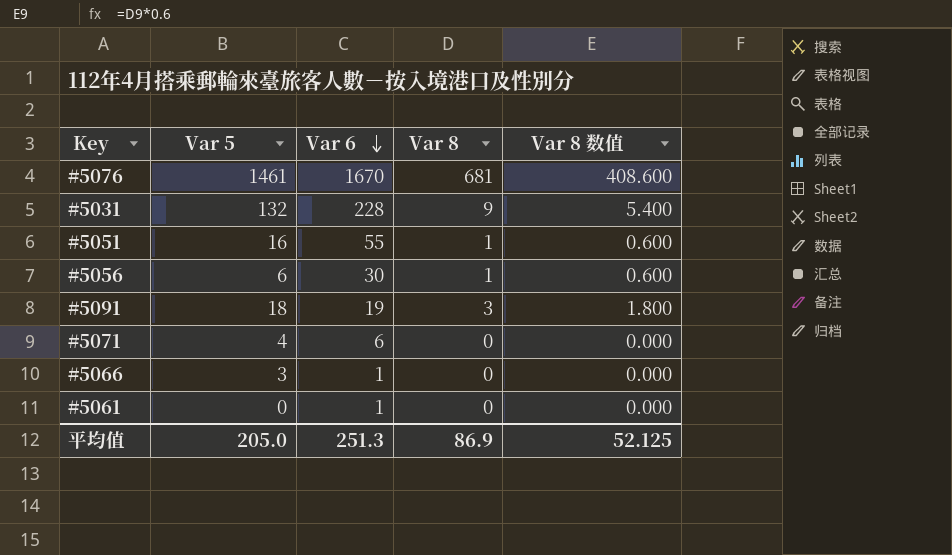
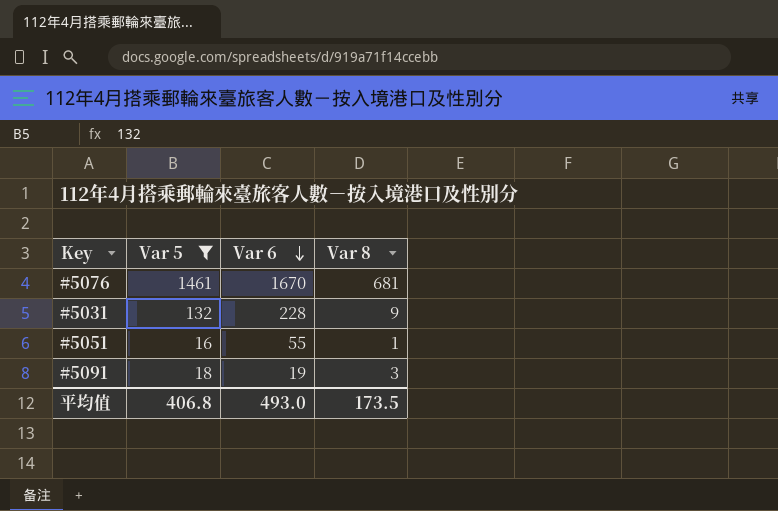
filter: none -> Var 5 >= 16
column Var 8 数值 | formula: [Var 8] * 0.6 -> none
平均值 | Var 5: 205.0 -> 406.8
平均值 | Var 6: 251.3 -> 493.0
平均值 | Var 8: 86.9 -> 173.5

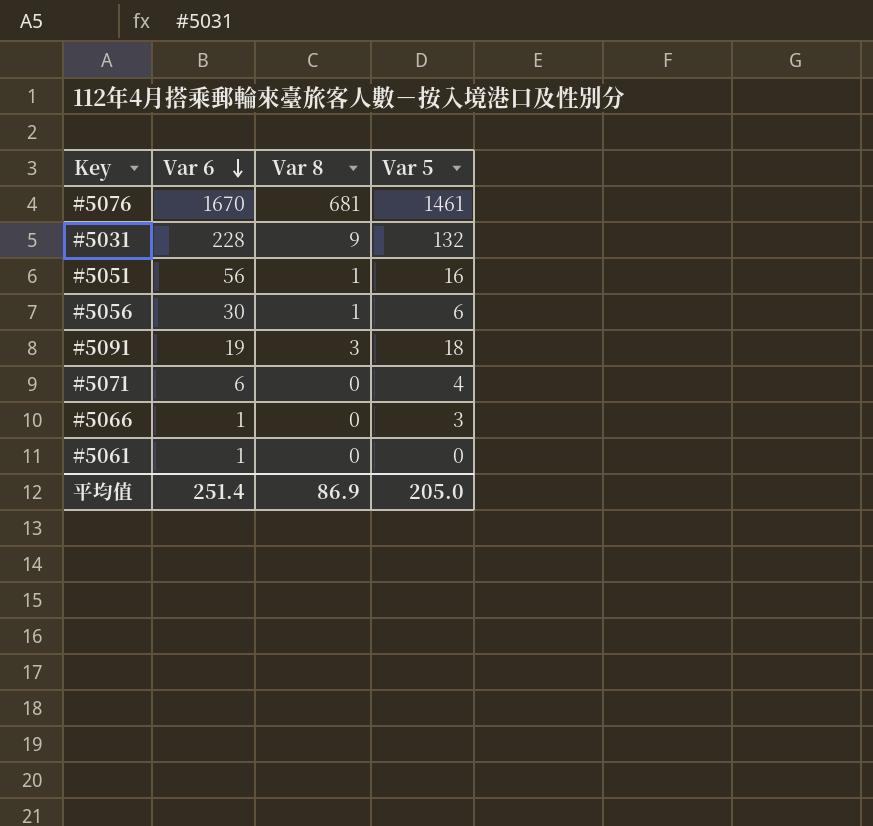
filter: Var 5 >= 16 -> none
column Var 5 | position: 2 -> 4
#5051 | Var 6: 55 -> 56
平均值 | Var 6: 493.0 -> 251.4
平均值 | Var 8: 173.5 -> 86.9
平均值 | Var 5: 406.8 -> 205.0

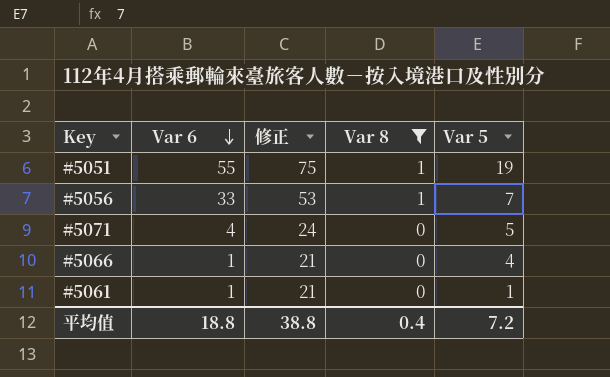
filter: none -> Var 8 <= 1
column 修正 | formula: none -> [Var 6] + 20
#5051 | Var 6: 56 -> 55
#5051 | Var 5: 16 -> 19
#5056 | Var 6: 30 -> 33
#5056 | Var 5: 6 -> 7
#5071 | Var 6: 6 -> 4
#5071 | Var 5: 4 -> 5
#5066 | Var 5: 3 -> 4
#5061 | Var 5: 0 -> 1
平均值 | Var 6: 251.4 -> 18.8
平均值 | Var 8: 86.9 -> 0.4
平均值 | Var 5: 205.0 -> 7.2

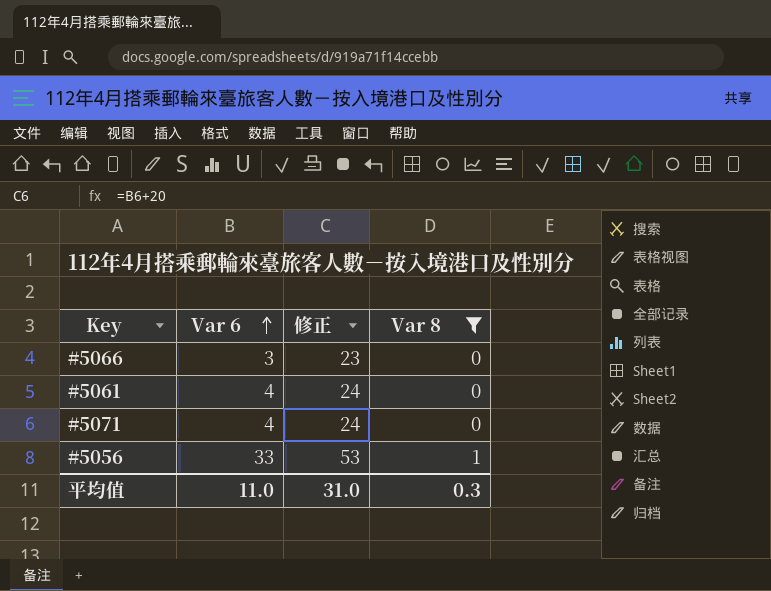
row order: Var 6 descending -> Var 6 ascending
column Var 5 | position: 5 -> none
row #5051: 55 | 75 | 1 | 19 -> none
#5066 | Var 6: 1 -> 3
#5066 | 修正: 21 -> 23
#5061 | Var 6: 1 -> 4
#5061 | 修正: 21 -> 24
平均值 | Var 6: 18.8 -> 11.0
平均值 | 修正: 38.8 -> 31.0
平均值 | Var 8: 0.4 -> 0.3

